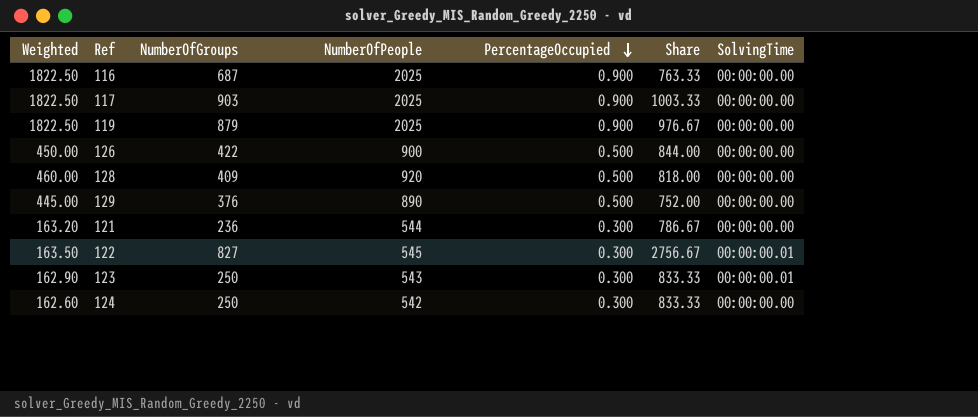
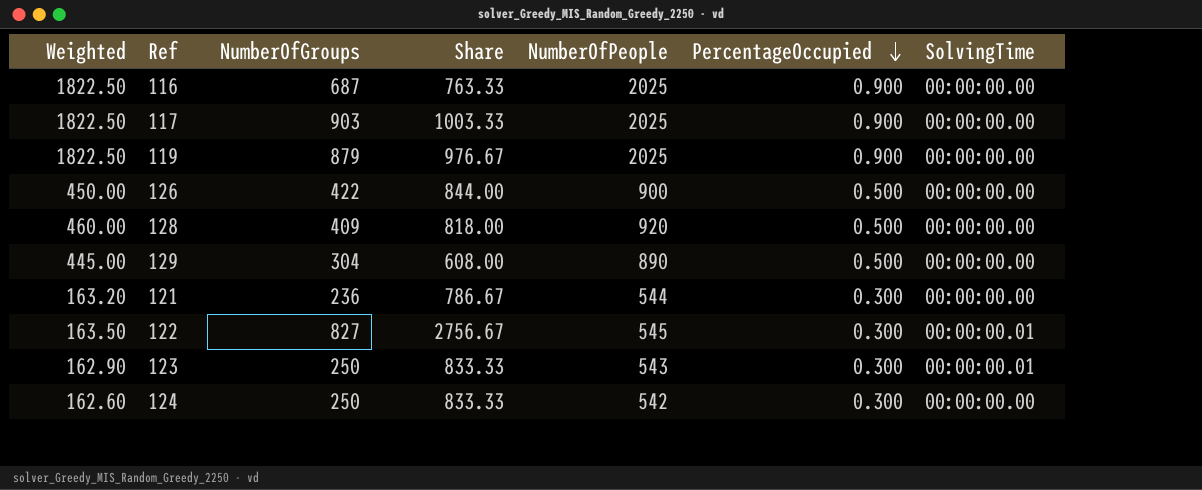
column Share | position: 6 -> 4
129 | NumberOfGroups: 376 -> 304
129 | Share: 752.00 -> 608.00

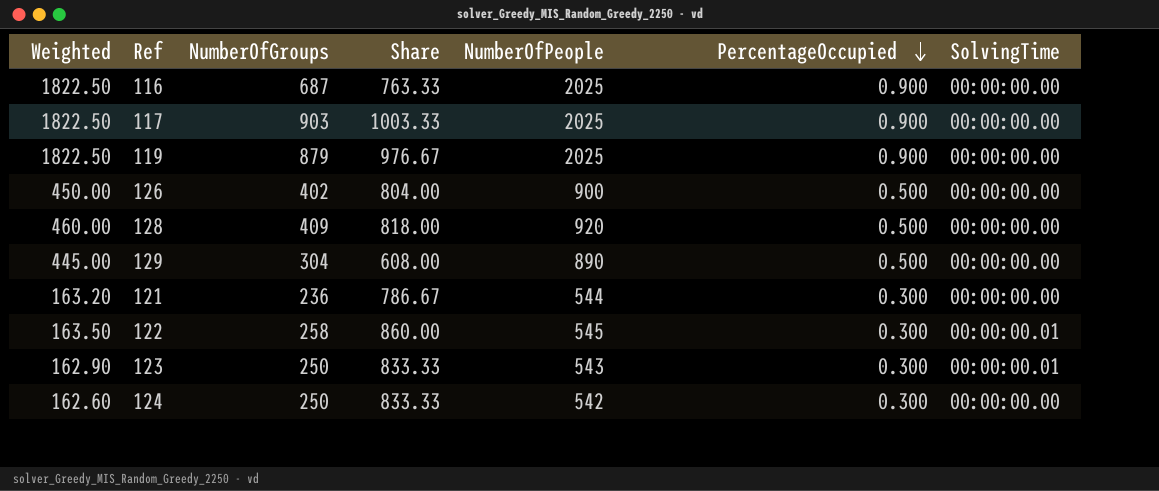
126 | NumberOfGroups: 422 -> 402
126 | Share: 844.00 -> 804.00
122 | NumberOfGroups: 827 -> 258
122 | Share: 2756.67 -> 860.00

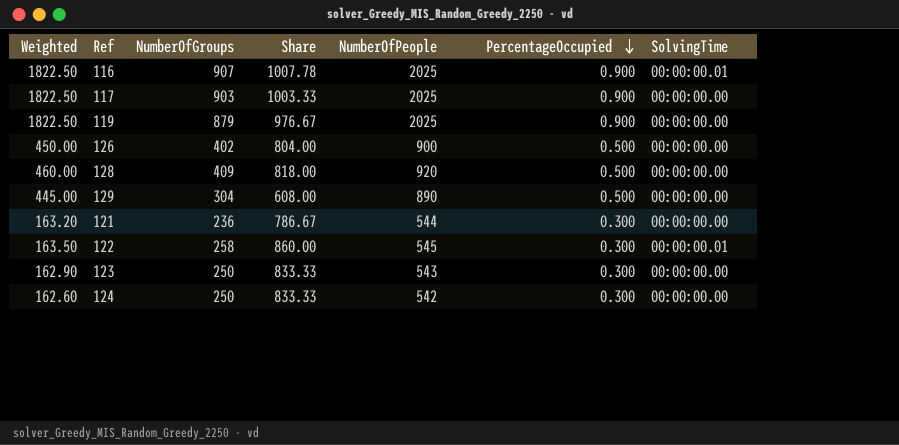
116 | NumberOfGroups: 687 -> 907
116 | Share: 763.33 -> 1007.78
116 | SolvingTime: 00:00:00.00 -> 00:00:00.01
123 | SolvingTime: 00:00:00.01 -> 00:00:00.00

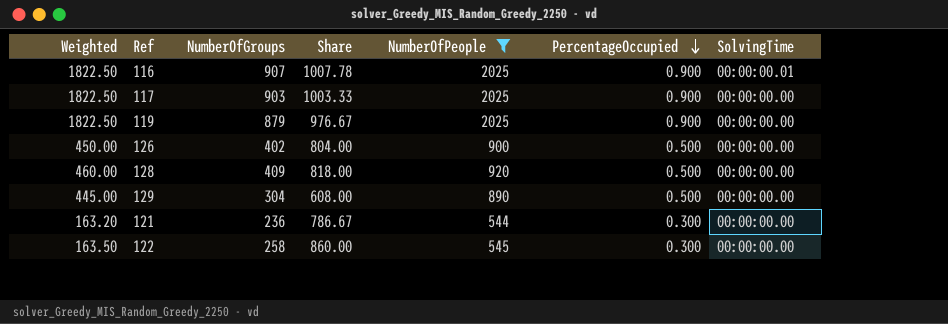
filter: none -> NumberOfPeople >= 544
122 | SolvingTime: 00:00:00.01 -> 00:00:00.00

